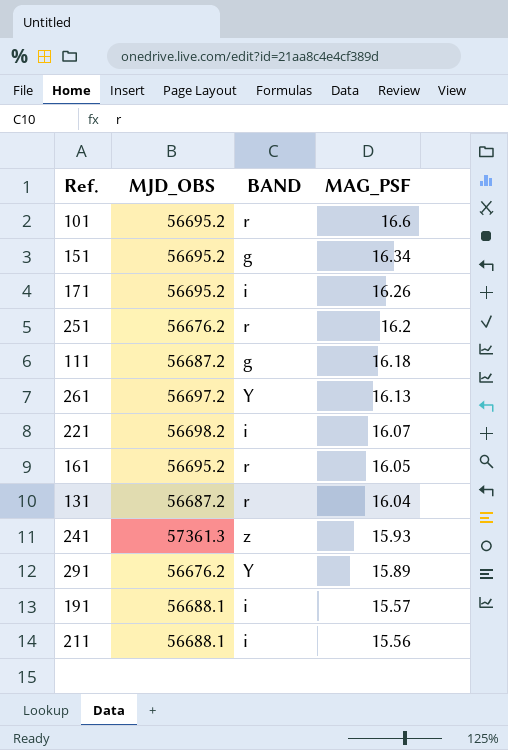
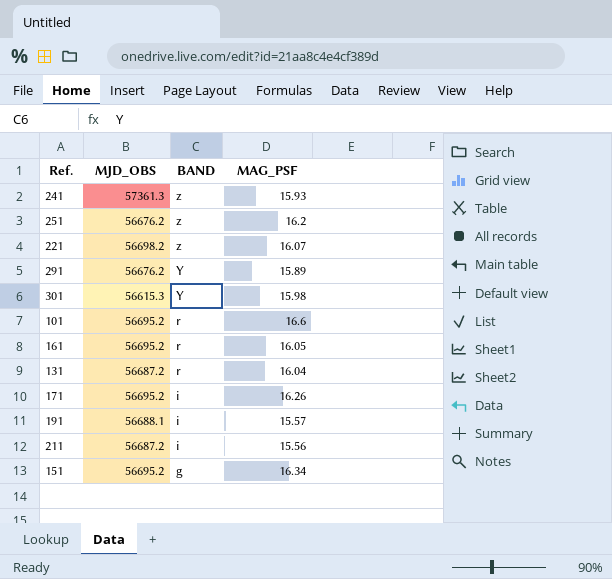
row order: MAG_PSF descending -> BAND descending
row 111: 56687.2 | g | 16.18 -> none
row 261: 56697.2 | Y | 16.13 -> none
251 | BAND: r -> z
221 | BAND: i -> z
row 301: none -> 56615.3 | Y | 15.98
211 | MJD_OBS: 56688.1 -> 56687.2

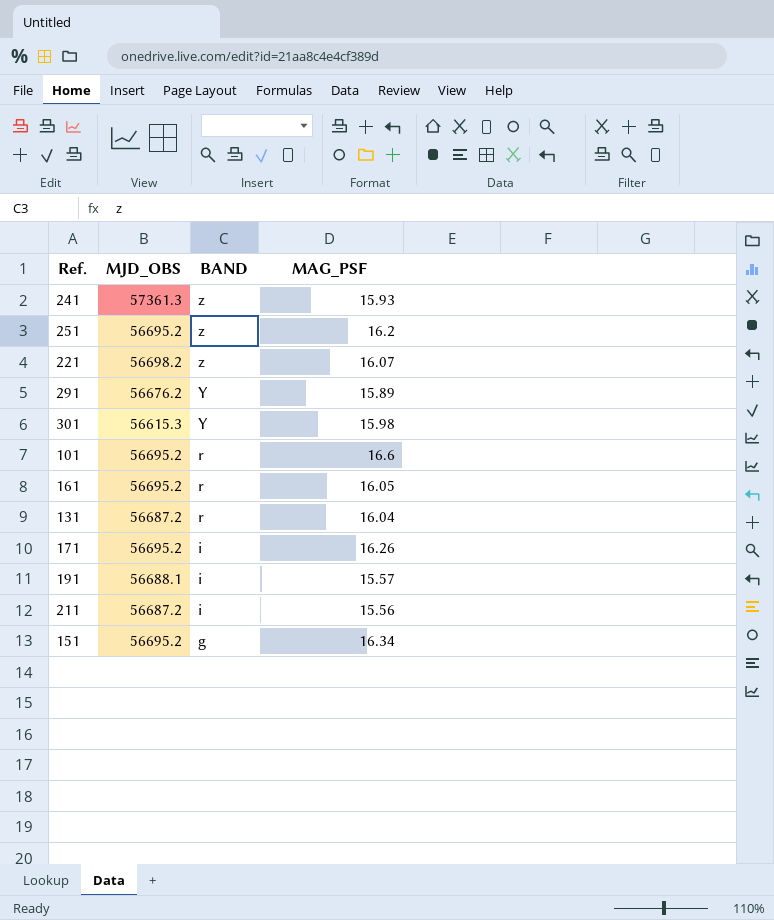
251 | MJD_OBS: 56676.2 -> 56695.2

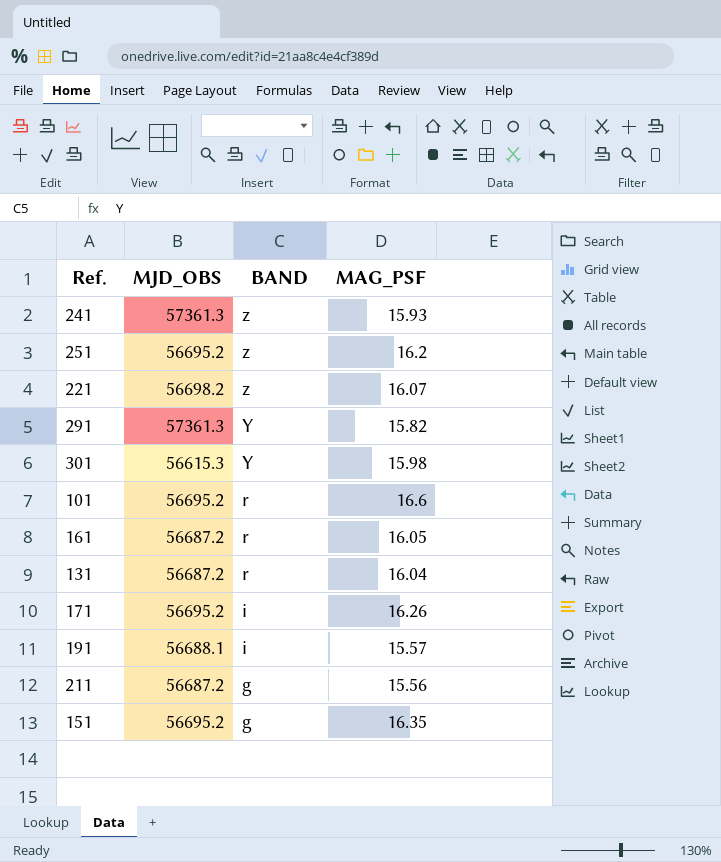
291 | MJD_OBS: 56676.2 -> 57361.3
291 | MAG_PSF: 15.89 -> 15.82
161 | MJD_OBS: 56695.2 -> 56687.2
211 | BAND: i -> g
151 | MAG_PSF: 16.34 -> 16.35

